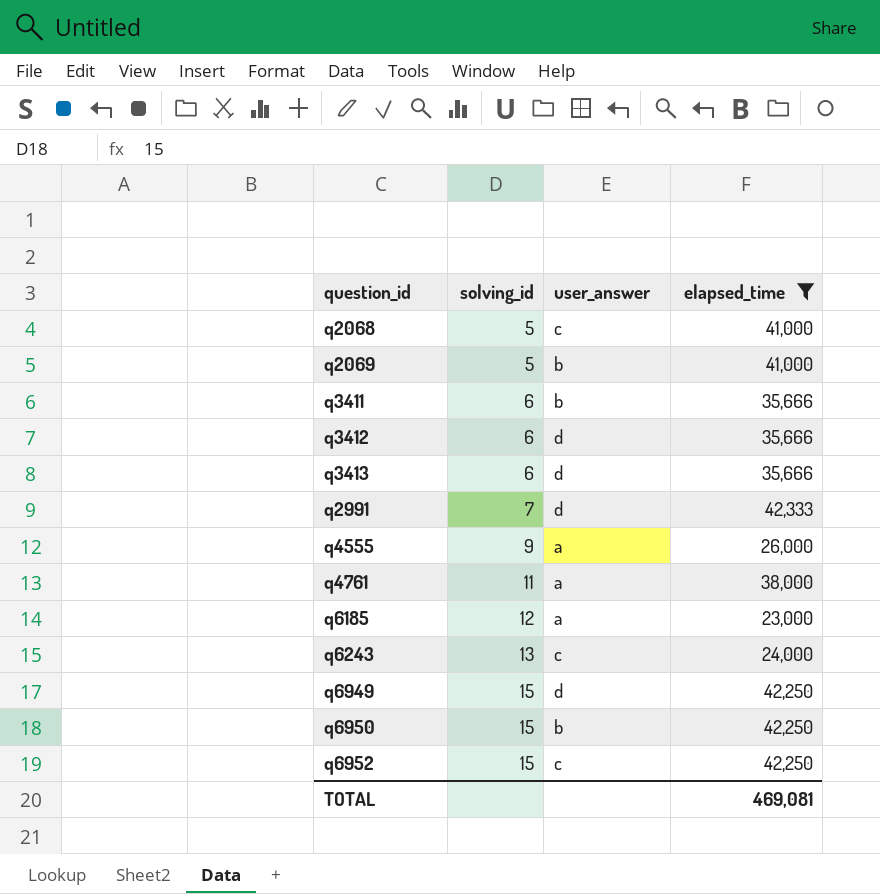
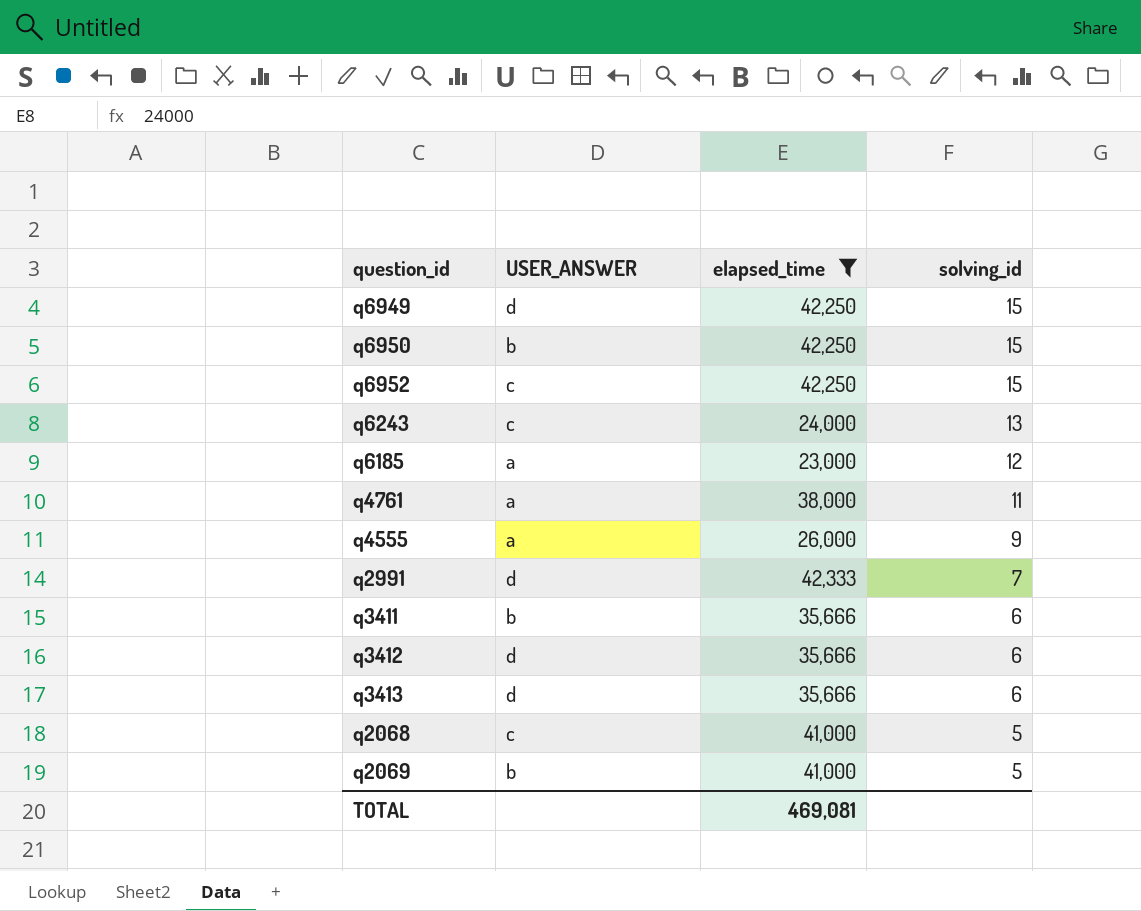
row order: solving_id ascending -> solving_id descending
column name: user_answer -> USER_ANSWER
column solving_id | position: 2 -> 4

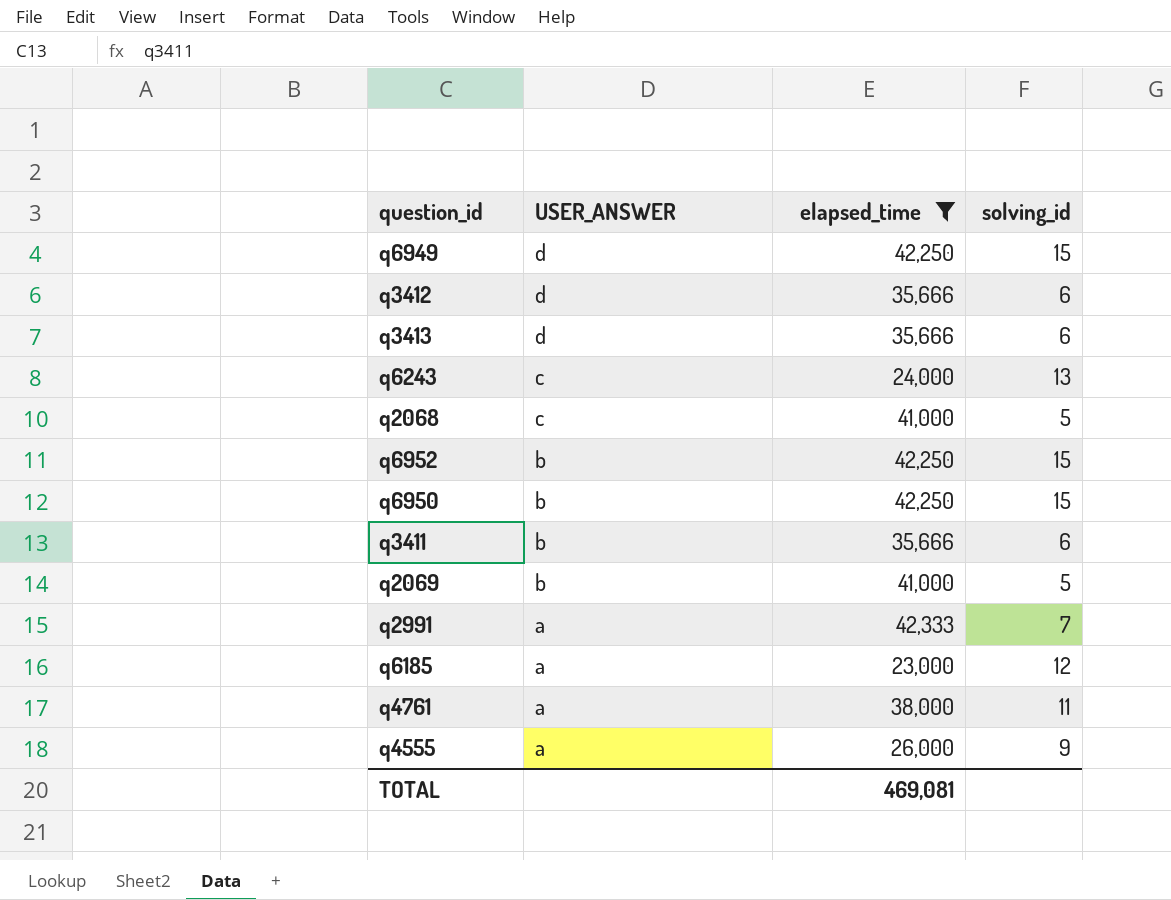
row order: solving_id descending -> USER_ANSWER descending
q6952 | USER_ANSWER: c -> b
q2991 | USER_ANSWER: d -> a

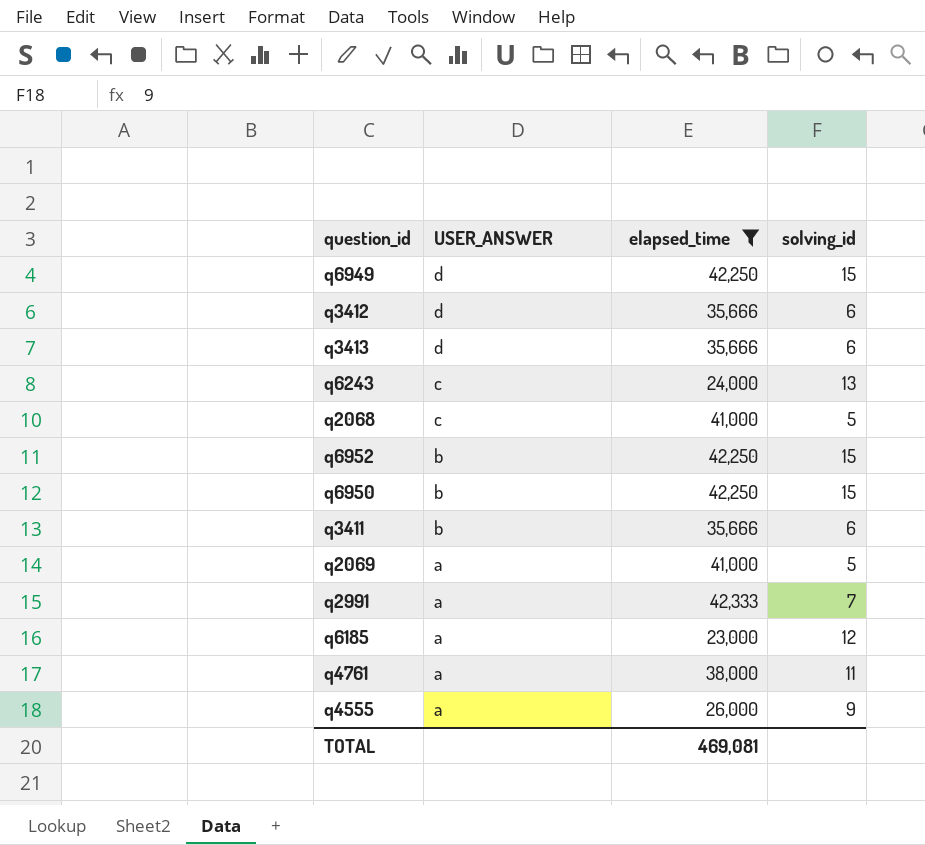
q2069 | USER_ANSWER: b -> a

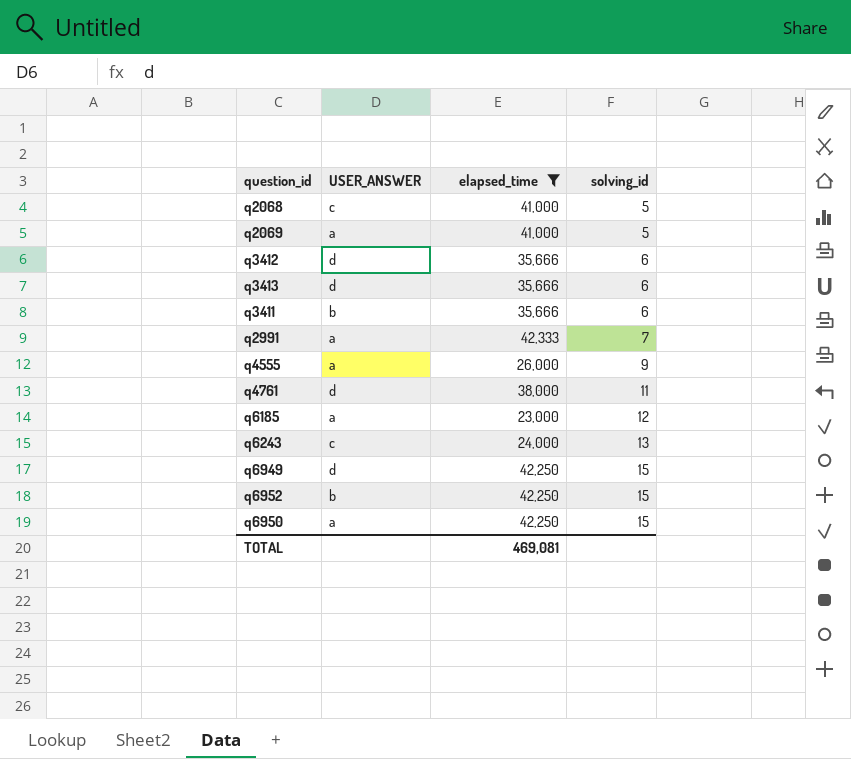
row order: USER_ANSWER descending -> solving_id ascending
q4761 | USER_ANSWER: a -> d
q6950 | USER_ANSWER: b -> a

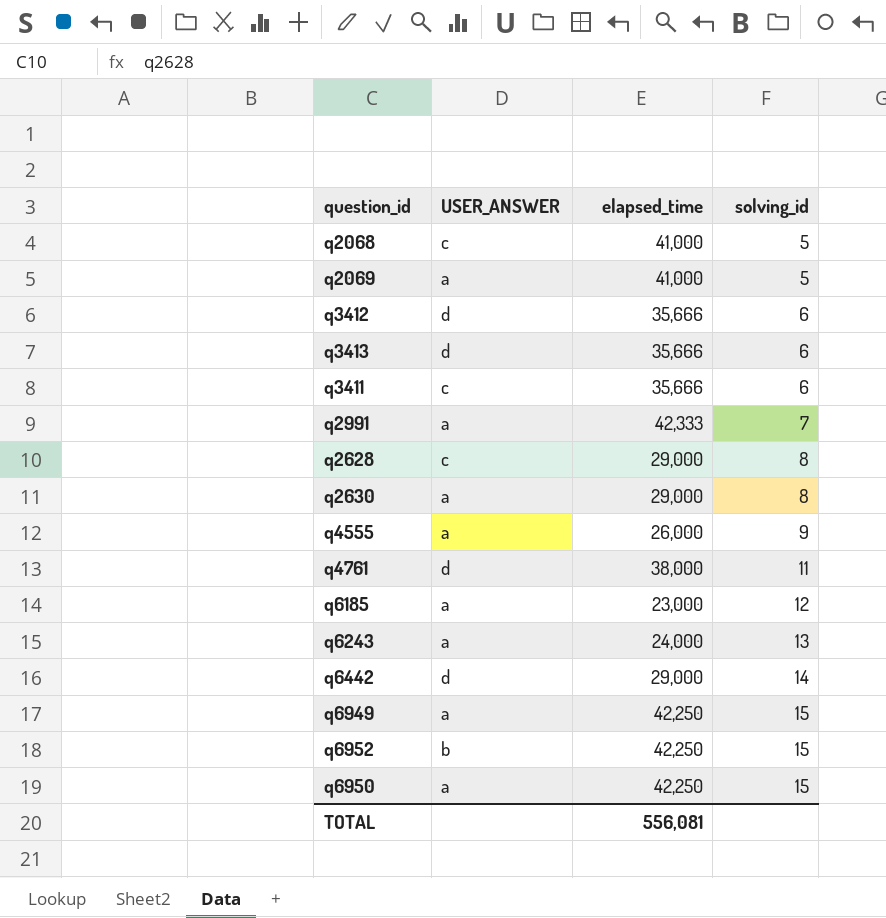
filter: elapsed_time != 29,000 -> none
q3411 | USER_ANSWER: b -> c
q6243 | USER_ANSWER: c -> a
q6949 | USER_ANSWER: d -> a
TOTAL | elapsed_time: 469,081 -> 556,081

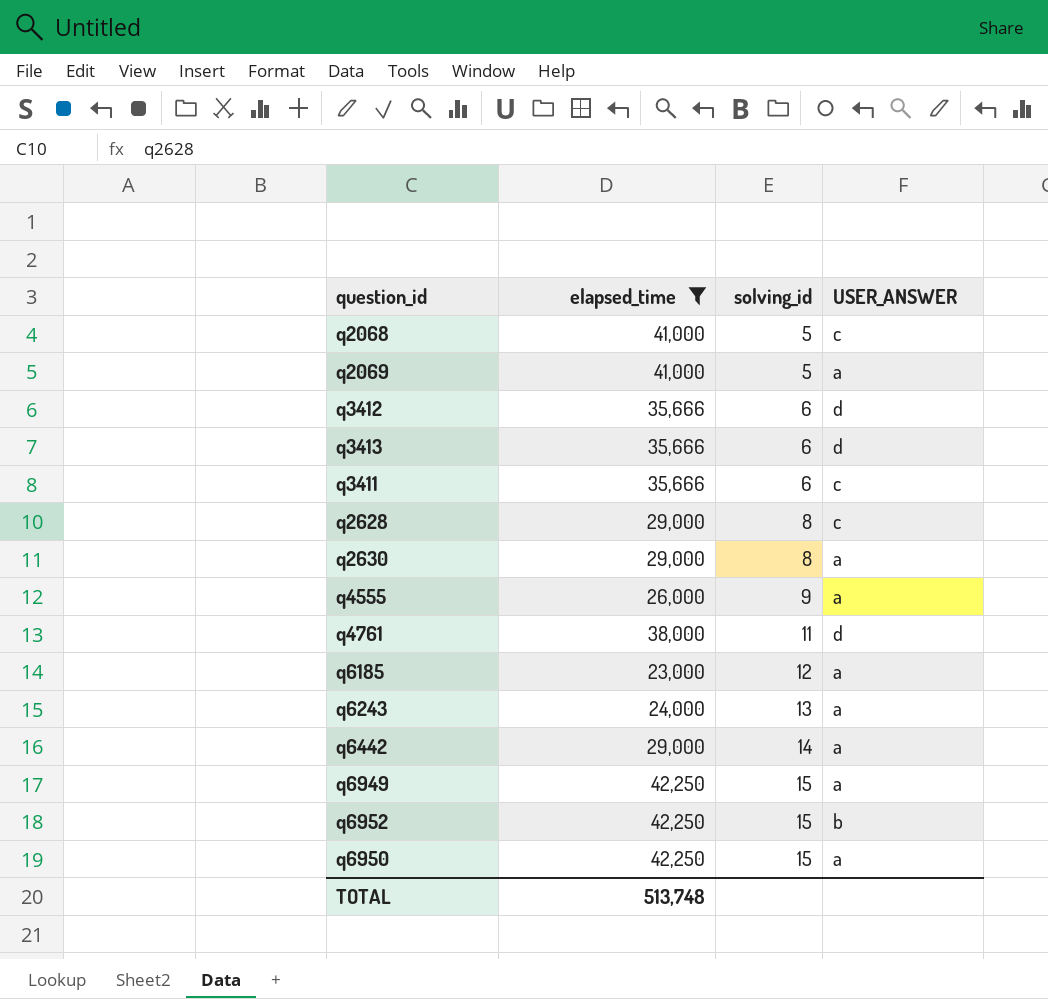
filter: none -> elapsed_time != 42,333
column USER_ANSWER | position: 2 -> 4
q6442 | USER_ANSWER: d -> a
TOTAL | elapsed_time: 556,081 -> 513,748

